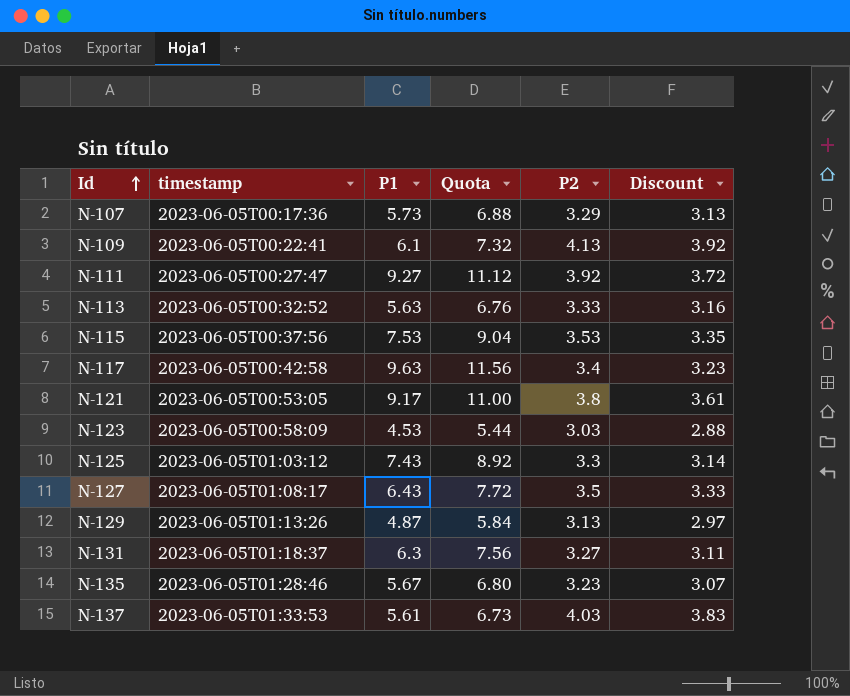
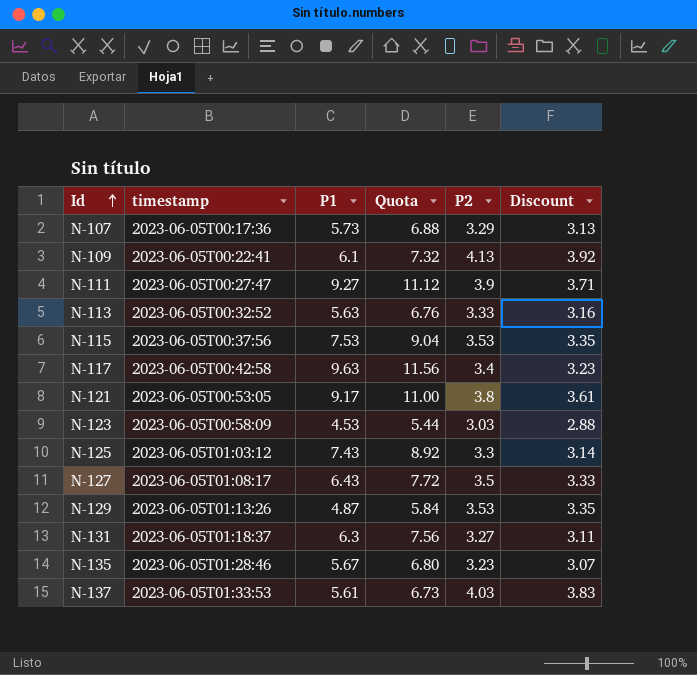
N-111 | P2: 3.92 -> 3.9
N-111 | Discount: 3.72 -> 3.71
N-129 | P2: 3.13 -> 3.53
N-129 | Discount: 2.97 -> 3.35

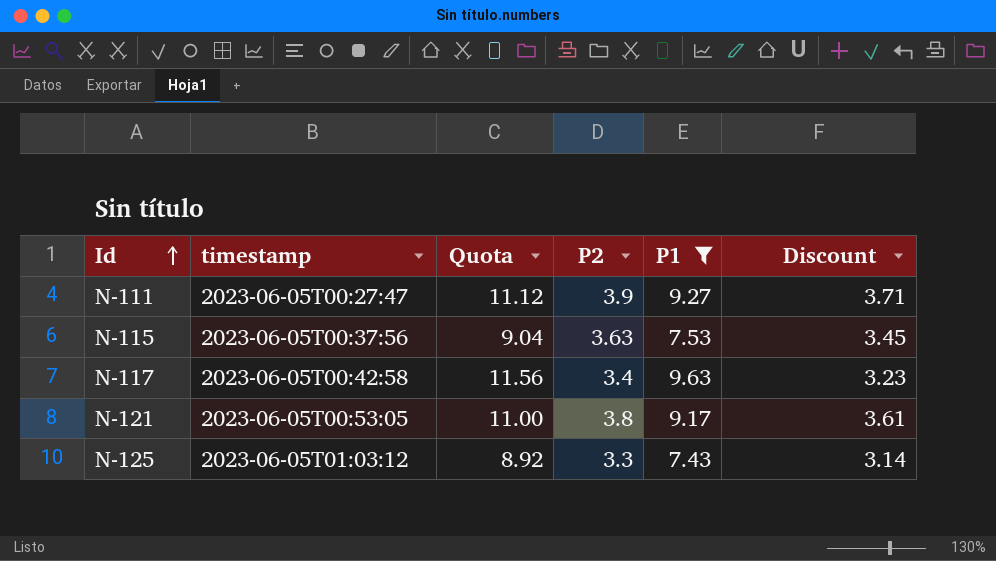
filter: none -> P1 >= 7.43
column P1 | position: 3 -> 5
N-115 | P2: 3.53 -> 3.63
N-115 | Discount: 3.35 -> 3.45

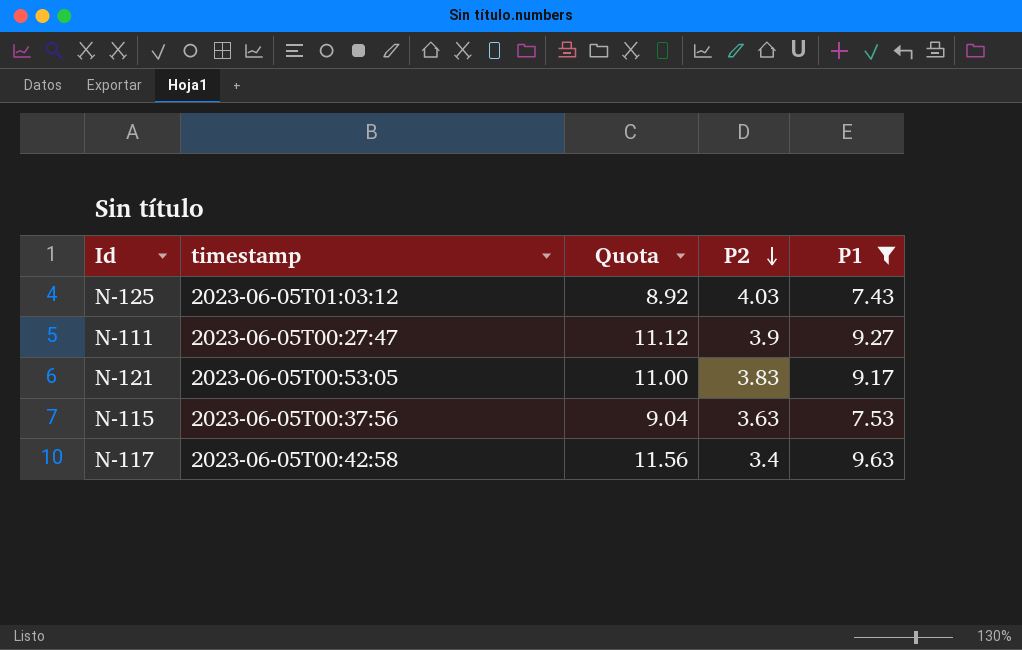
row order: Id ascending -> P2 descending
column Discount | formula: [P2] * 0.95 -> none
N-125 | P2: 3.3 -> 4.03
N-121 | P2: 3.8 -> 3.83

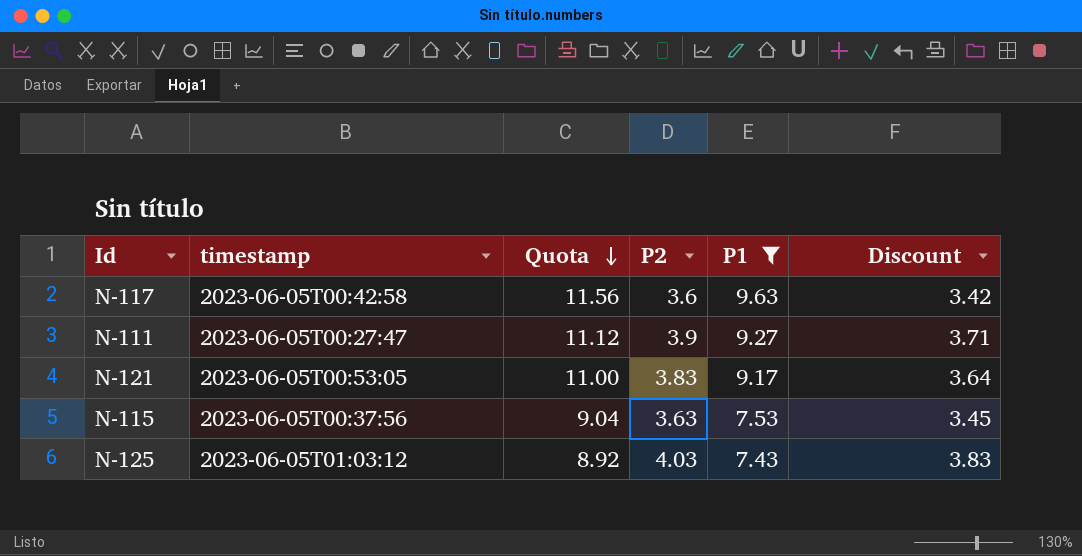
row order: P2 descending -> Quota descending
column Discount | formula: none -> [P2] * 0.95
N-117 | P2: 3.4 -> 3.6

